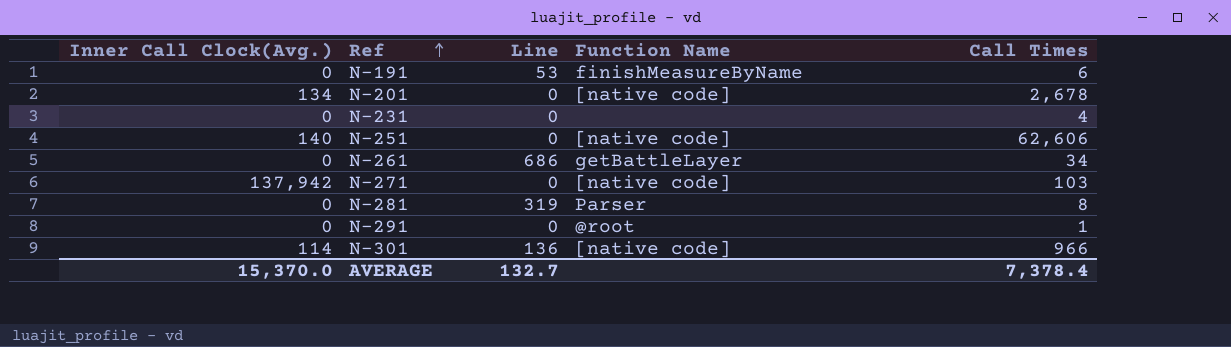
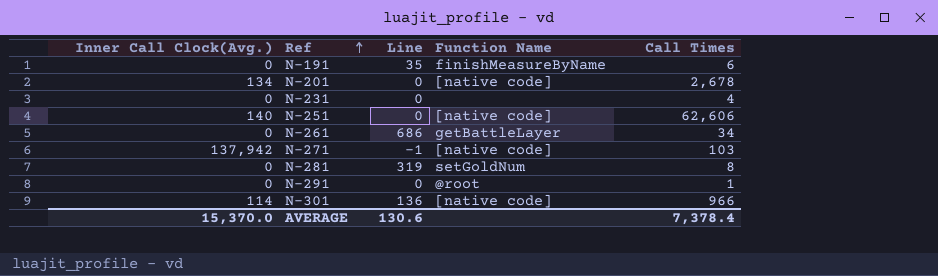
N-191 | Line: 53 -> 35
N-271 | Line: 0 -> -1
N-281 | Function Name: Parser -> setGoldNum
AVERAGE | Line: 132.7 -> 130.6

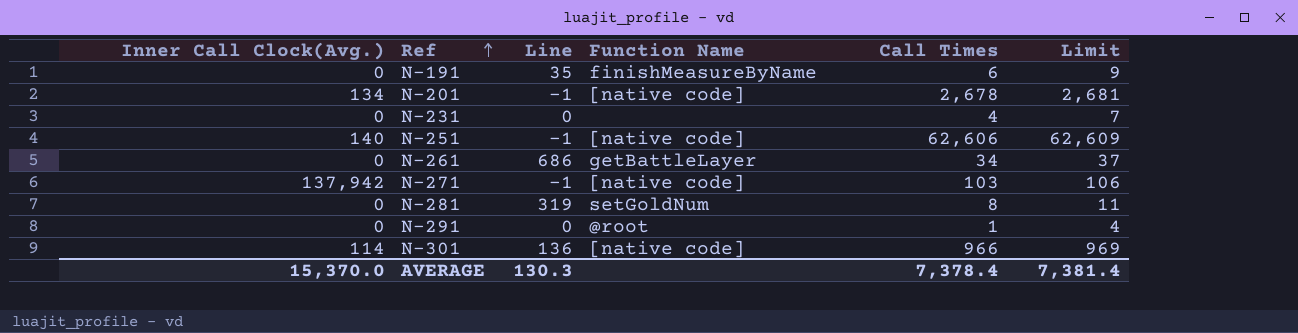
column Limit | formula: none -> [Call Times] + 3
N-201 | Line: 0 -> -1
N-251 | Line: 0 -> -1
AVERAGE | Line: 130.6 -> 130.3

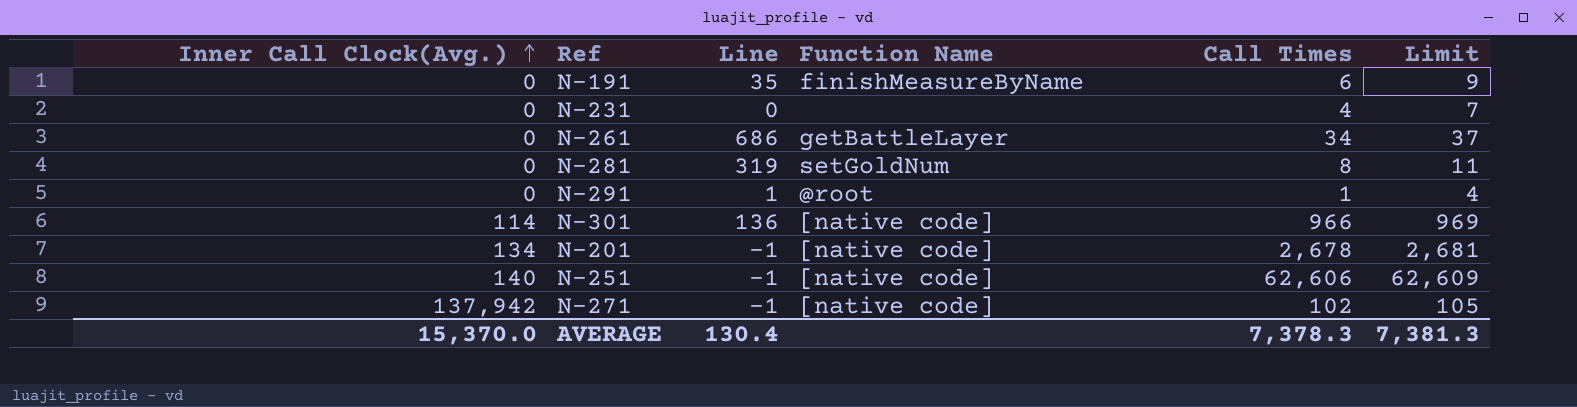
row order: Ref ascending -> Inner Call Clock(Avg.) ascending
N-291 | Line: 0 -> 1
N-271 | Call Times: 103 -> 102
N-271 | Limit: 106 -> 105
AVERAGE | Line: 130.3 -> 130.4
AVERAGE | Call Times: 7,378.4 -> 7,378.3
AVERAGE | Limit: 7,381.4 -> 7,381.3

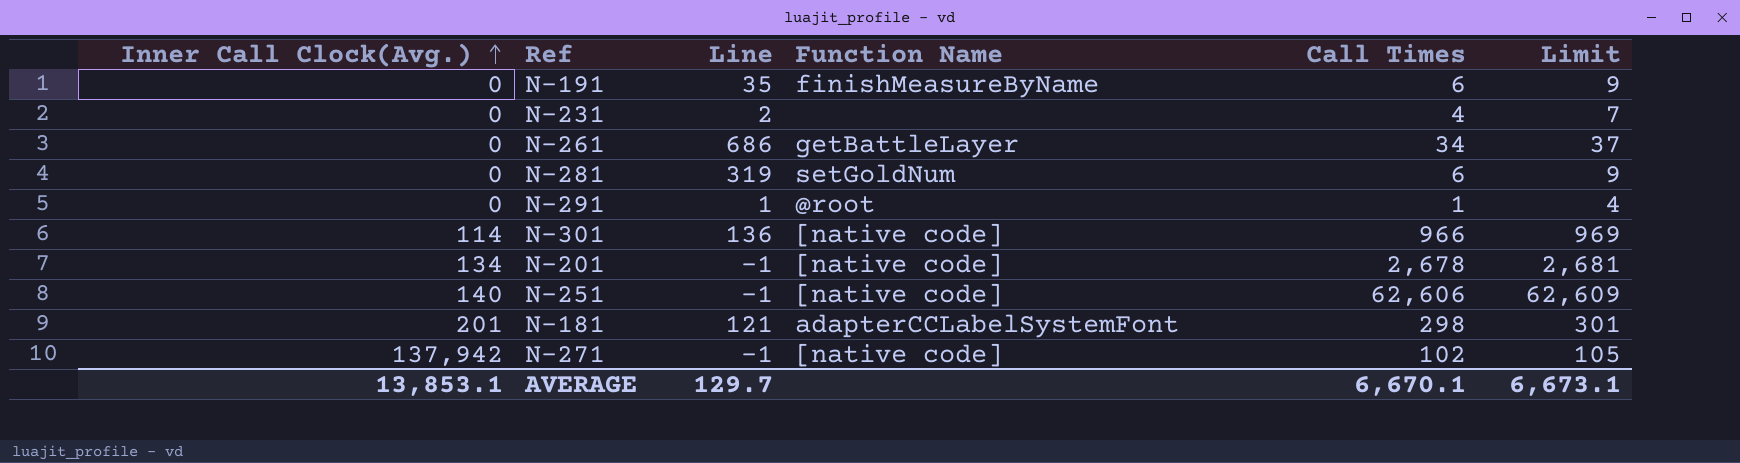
N-231 | Line: 0 -> 2
N-281 | Call Times: 8 -> 6
N-281 | Limit: 11 -> 9
row N-181: none -> 201 | 121 | adapterCCLabelSystemFont | 298 | 301
AVERAGE | Inner Call Clock(Avg.): 15,370.0 -> 13,853.1
AVERAGE | Line: 130.4 -> 129.7
AVERAGE | Call Times: 7,378.3 -> 6,670.1
AVERAGE | Limit: 7,381.3 -> 6,673.1

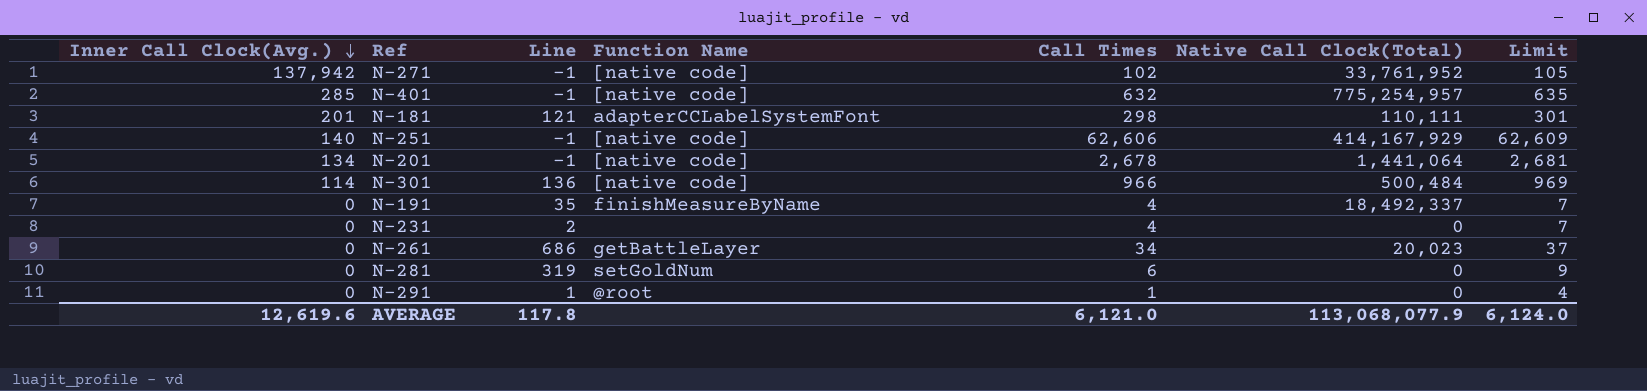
row order: Inner Call Clock(Avg.) ascending -> Inner Call Clock(Avg.) descending
column Native Call Clock(Total) | position: none -> 6
row N-401: none -> 285 | -1 | [native code] | 632 | 775,254,957 | 635
N-191 | Call Times: 6 -> 4
N-191 | Limit: 9 -> 7
AVERAGE | Inner Call Clock(Avg.): 13,853.1 -> 12,619.6
AVERAGE | Line: 129.7 -> 117.8
AVERAGE | Call Times: 6,670.1 -> 6,121.0
AVERAGE | Limit: 6,673.1 -> 6,124.0

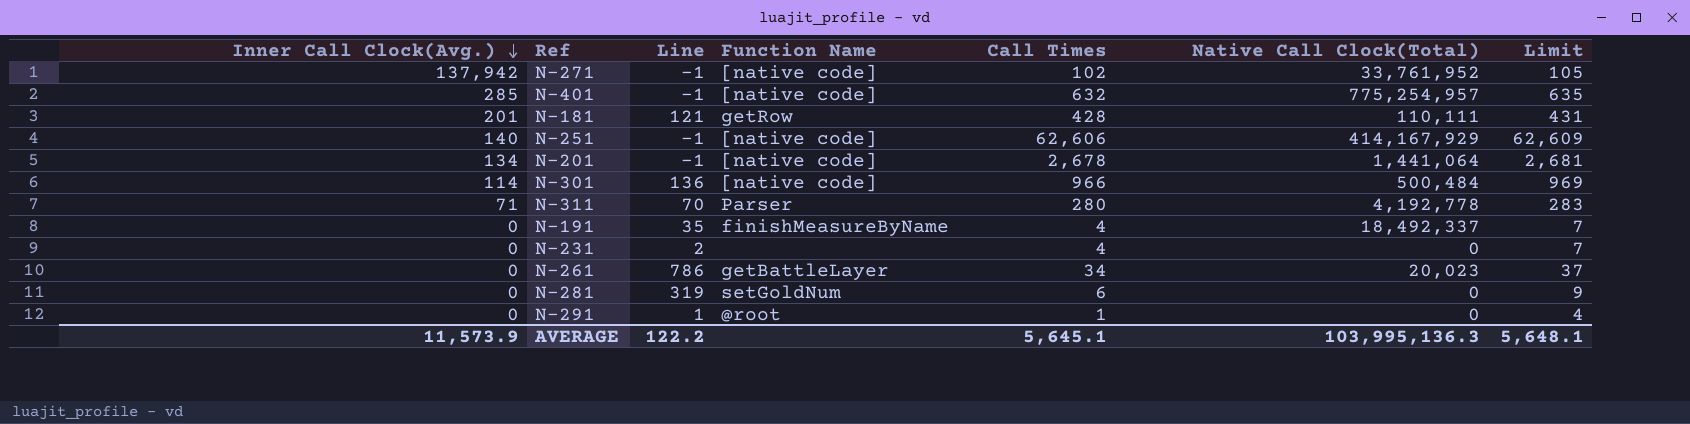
N-181 | Function Name: adapterCCLabelSystemFont -> getRow
N-181 | Call Times: 298 -> 428
N-181 | Limit: 301 -> 431
row N-311: none -> 71 | 70 | Parser | 280 | 4,192,778 | 283
N-261 | Line: 686 -> 786
AVERAGE | Inner Call Clock(Avg.): 12,619.6 -> 11,573.9
AVERAGE | Line: 117.8 -> 122.2
AVERAGE | Call Times: 6,121.0 -> 5,645.1
AVERAGE | Native Call Clock(Total): 113,068,077.9 -> 103,995,136.3
AVERAGE | Limit: 6,124.0 -> 5,648.1

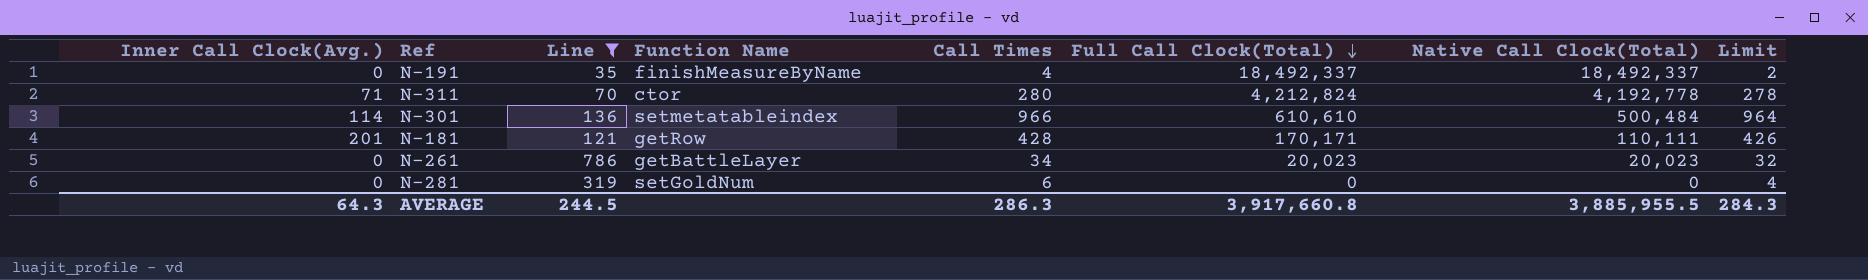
filter: none -> Line >= 35
row order: Inner Call Clock(Avg.) descending -> Full Call Clock(Total) descending
column Full Call Clock(Total) | position: none -> 6
column Limit | formula: [Call Times] + 3 -> [Call Times] - 2
N-311 | Function Name: Parser -> ctor
N-301 | Function Name: [native code] -> setmetatableindex
AVERAGE | Inner Call Clock(Avg.): 11,573.9 -> 64.3
AVERAGE | Line: 122.2 -> 244.5
AVERAGE | Call Times: 5,645.1 -> 286.3
AVERAGE | Native Call Clock(Total): 103,995,136.3 -> 3,885,955.5
AVERAGE | Limit: 5,648.1 -> 284.3

